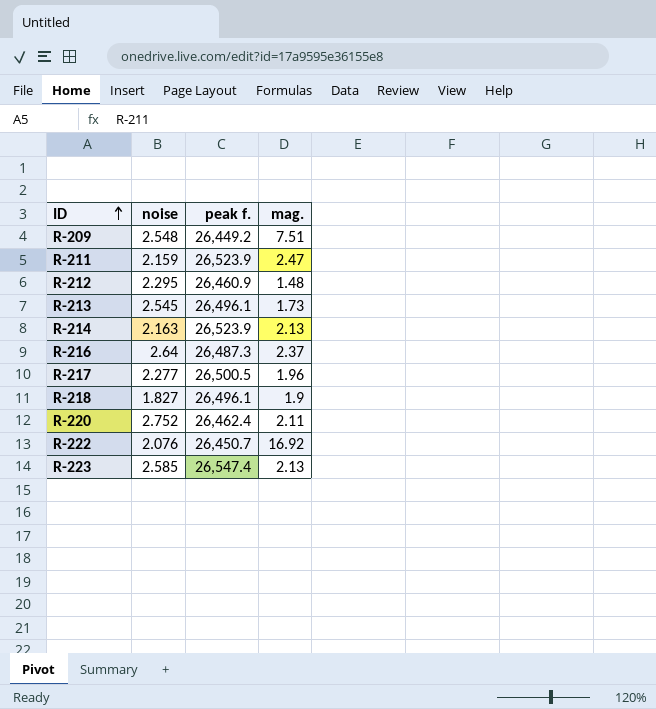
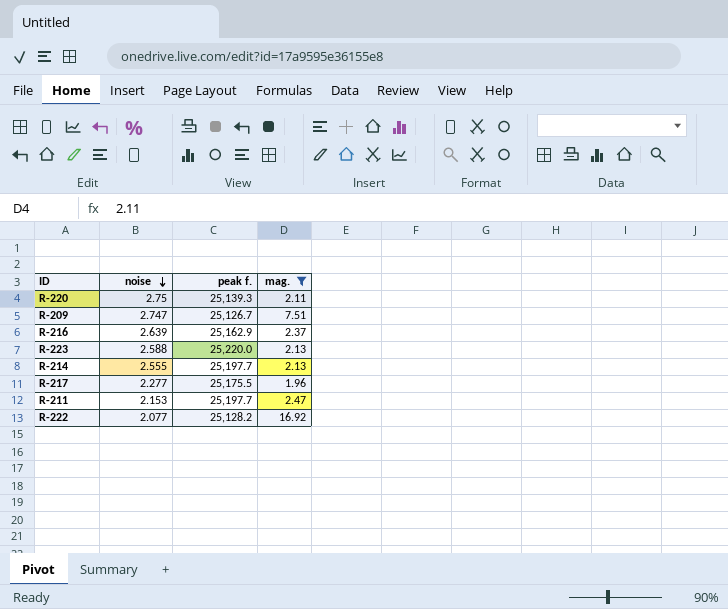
filter: none -> mag. >= 1.96
row order: ID ascending -> noise descending
R-220 | noise: 2.752 -> 2.75
R-220 | peak f.: 26,462.4 -> 25,139.3
R-209 | noise: 2.548 -> 2.747
R-209 | peak f.: 26,449.2 -> 25,126.7
R-216 | noise: 2.64 -> 2.639
R-216 | peak f.: 26,487.3 -> 25,162.9
R-223 | noise: 2.585 -> 2.588
R-223 | peak f.: 26,547.4 -> 25,220.0
R-214 | noise: 2.163 -> 2.555
R-214 | peak f.: 26,523.9 -> 25,197.7
R-217 | peak f.: 26,500.5 -> 25,175.5
R-211 | noise: 2.159 -> 2.153
R-211 | peak f.: 26,523.9 -> 25,197.7
R-222 | noise: 2.076 -> 2.077
R-222 | peak f.: 26,450.7 -> 25,128.2

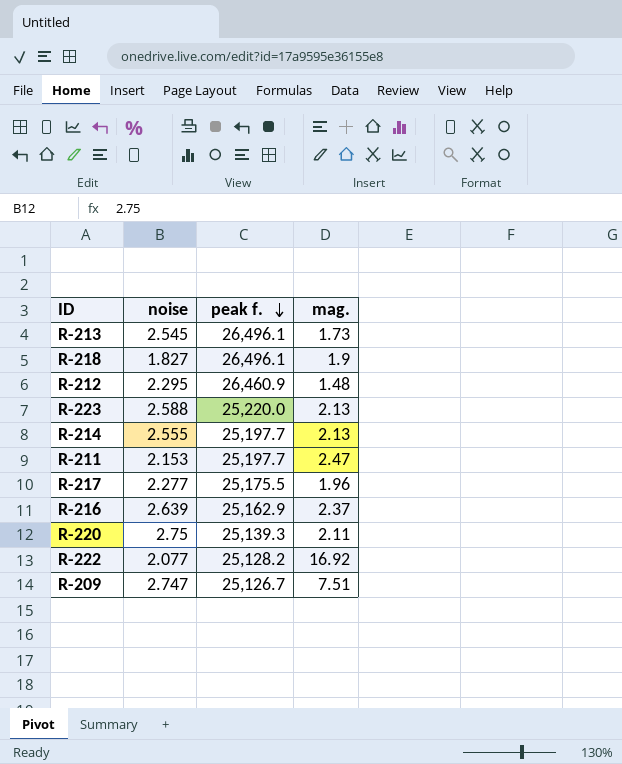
filter: mag. >= 1.96 -> none
row order: noise descending -> peak f. descending

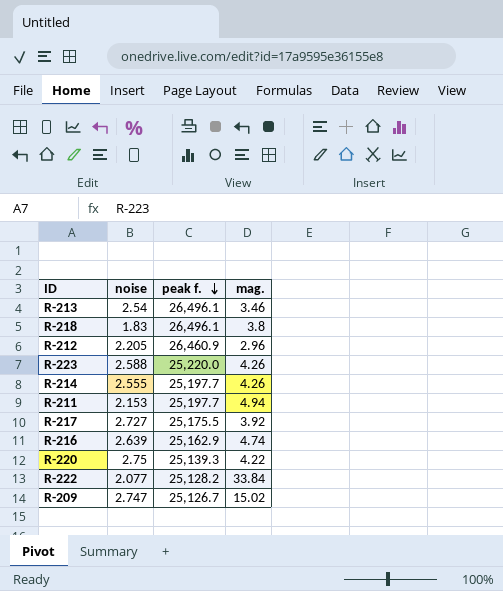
R-213 | noise: 2.545 -> 2.54
R-213 | mag.: 1.73 -> 3.46
R-218 | noise: 1.827 -> 1.83
R-218 | mag.: 1.9 -> 3.8
R-212 | noise: 2.295 -> 2.205
R-212 | mag.: 1.48 -> 2.96
R-223 | mag.: 2.13 -> 4.26
R-214 | mag.: 2.13 -> 4.26
R-211 | mag.: 2.47 -> 4.94
R-217 | noise: 2.277 -> 2.727
R-217 | mag.: 1.96 -> 3.92
R-216 | mag.: 2.37 -> 4.74
R-220 | mag.: 2.11 -> 4.22
R-222 | mag.: 16.92 -> 33.84
R-209 | mag.: 7.51 -> 15.02

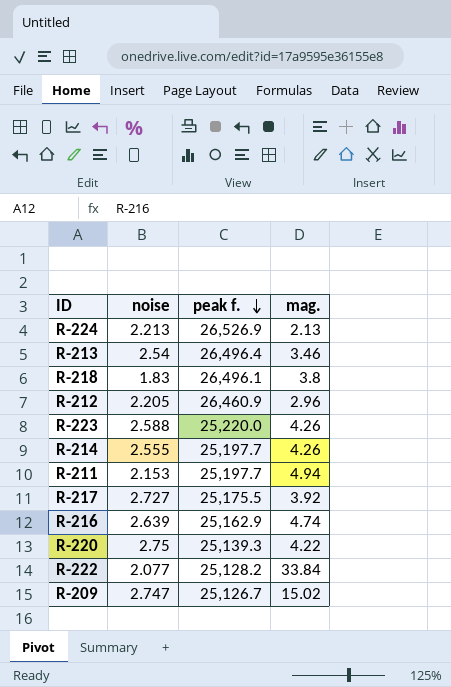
row R-224: none -> 2.213 | 26,526.9 | 2.13
R-213 | peak f.: 26,496.1 -> 26,496.4

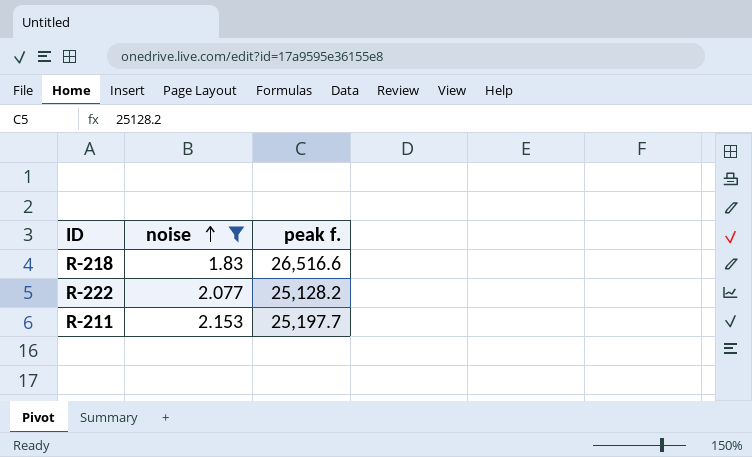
filter: none -> noise <= 2.153
row order: peak f. descending -> noise ascending
column mag. | position: 4 -> none
R-218 | peak f.: 26,496.1 -> 26,516.6

